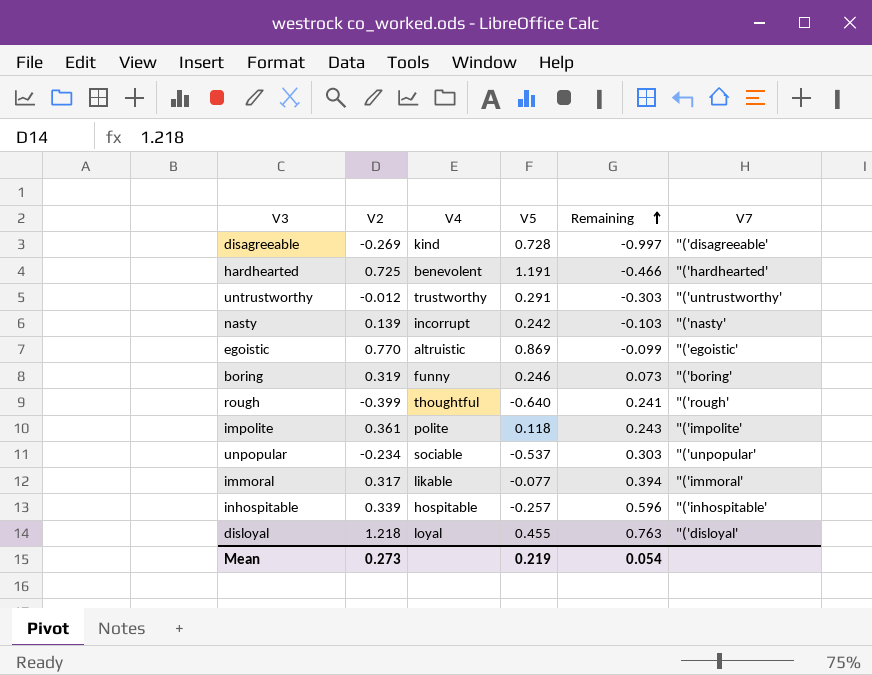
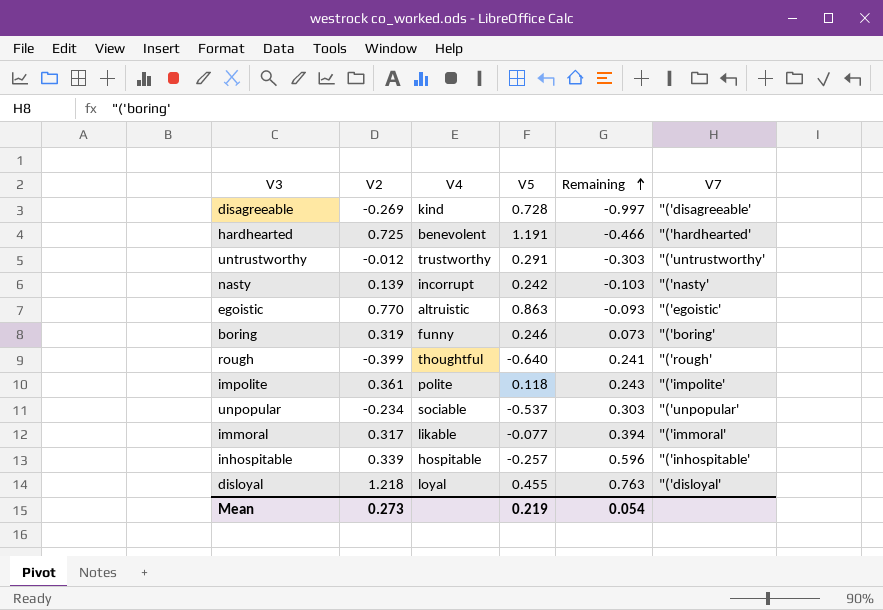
egoistic | V5: 0.869 -> 0.863
egoistic | Remaining: -0.099 -> -0.093

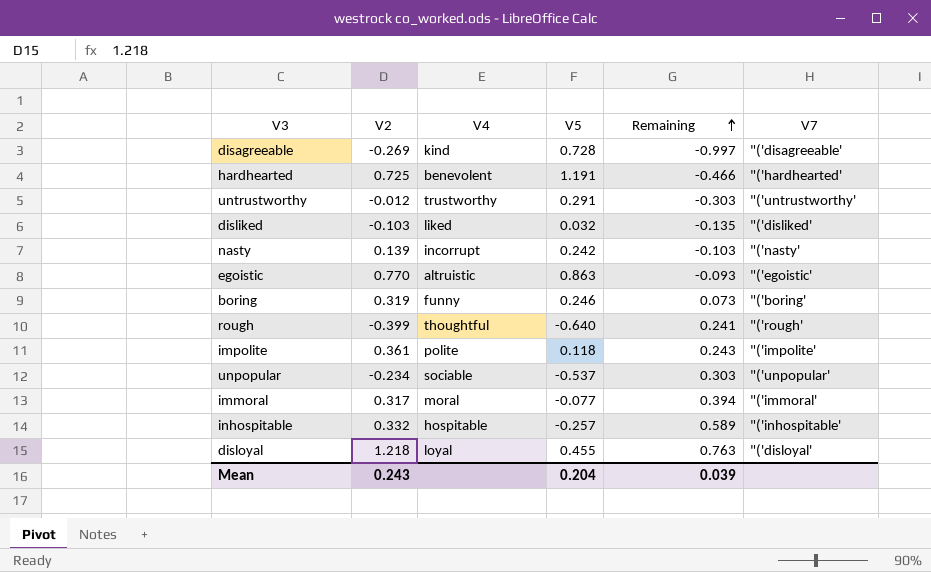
row disliked: none -> -0.103 | liked | 0.032 | -0.135 | "('disliked'
immoral | V4: likable -> moral
inhospitable | V2: 0.339 -> 0.332
inhospitable | Remaining: 0.596 -> 0.589
Mean | V2: 0.273 -> 0.243
Mean | V5: 0.219 -> 0.204
Mean | Remaining: 0.054 -> 0.039

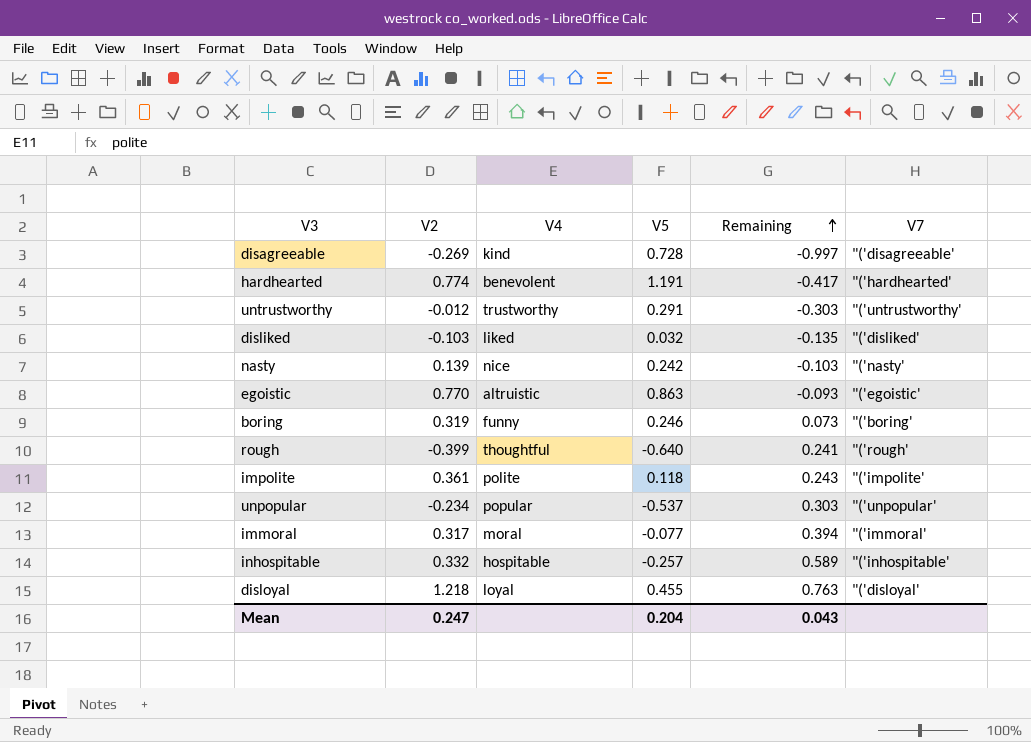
hardhearted | V2: 0.725 -> 0.774
hardhearted | Remaining: -0.466 -> -0.417
nasty | V4: incorrupt -> nice
unpopular | V4: sociable -> popular
Mean | V2: 0.243 -> 0.247
Mean | Remaining: 0.039 -> 0.043

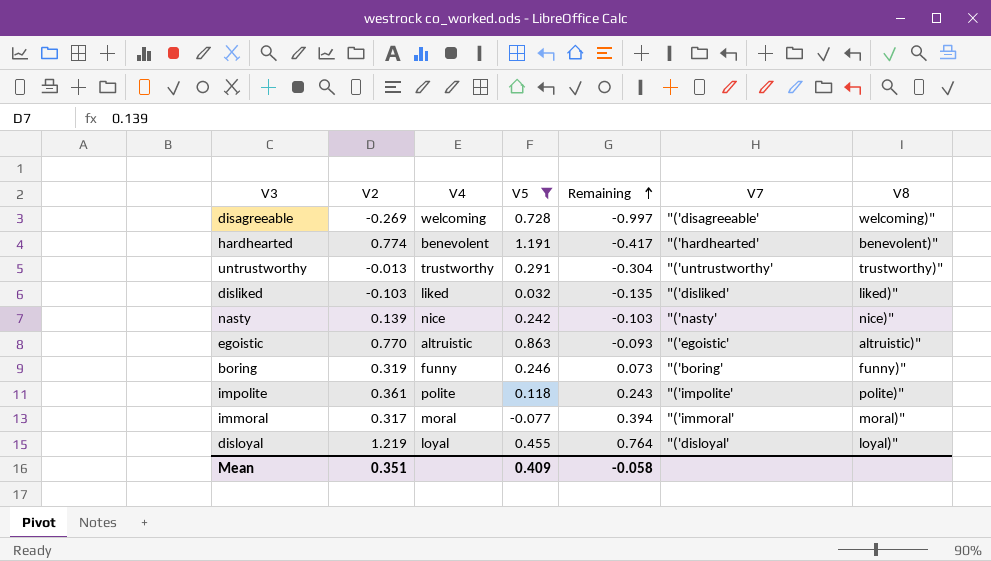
filter: none -> V5 >= -0.077
column V8 | position: none -> 7
disagreeable | V4: kind -> welcoming
untrustworthy | V2: -0.012 -> -0.013
untrustworthy | Remaining: -0.303 -> -0.304
disloyal | V2: 1.218 -> 1.219
disloyal | Remaining: 0.763 -> 0.764
Mean | V2: 0.247 -> 0.351
Mean | V5: 0.204 -> 0.409
Mean | Remaining: 0.043 -> -0.058

